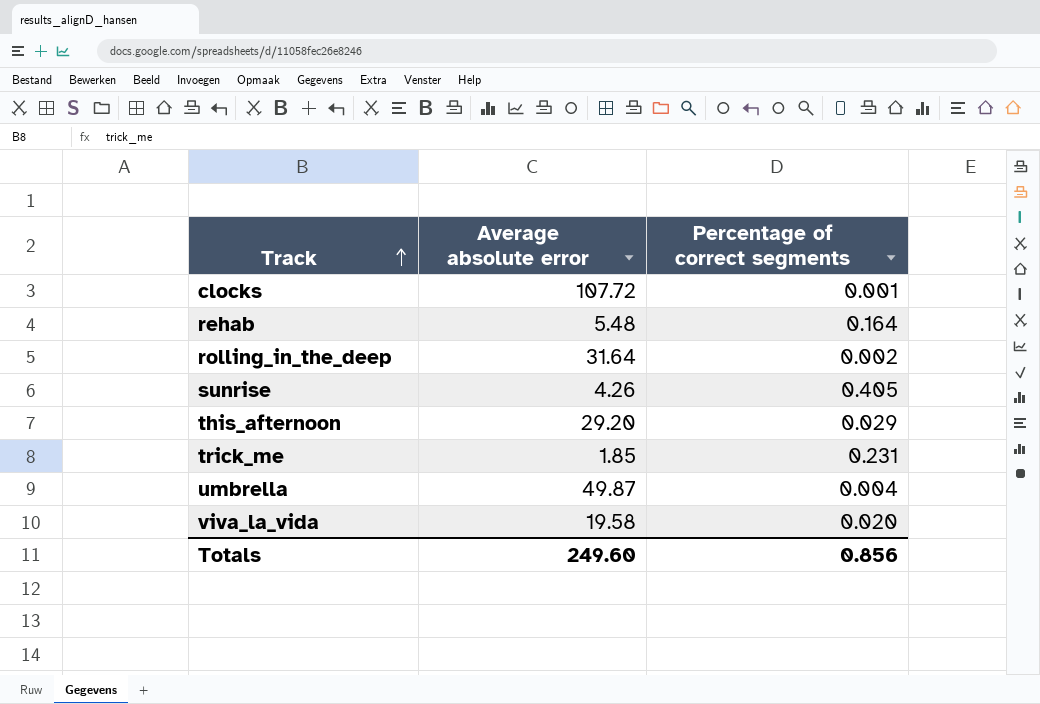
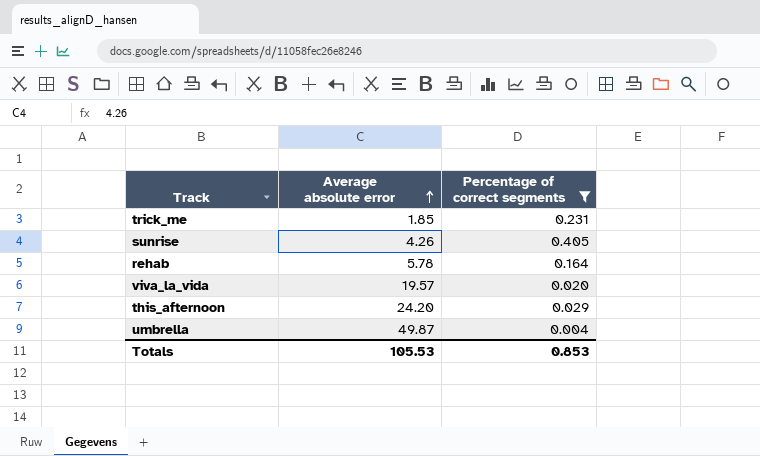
filter: none -> Percentage of correct segments >= 0.004
row order: Track ascending -> Average absolute error ascending
rehab | Average absolute error: 5.48 -> 5.78
viva_la_vida | Average absolute error: 19.58 -> 19.57
this_afternoon | Average absolute error: 29.20 -> 24.20
Totals | Average absolute error: 249.60 -> 105.53
Totals | Percentage of correct segments: 0.856 -> 0.853

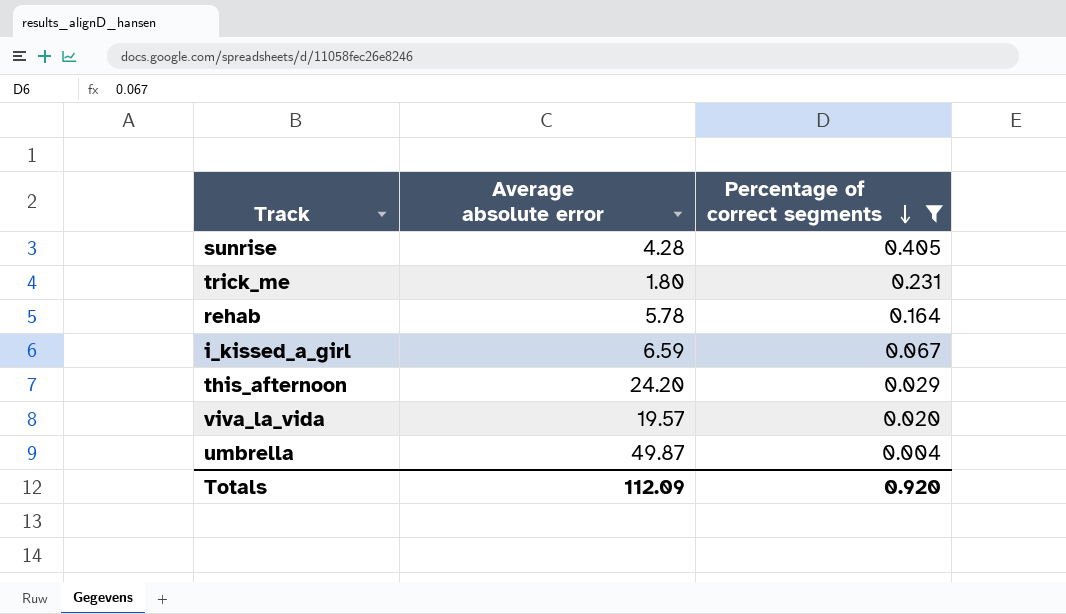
row order: Average absolute error ascending -> Percentage of correct segments descending
sunrise | Average absolute error: 4.26 -> 4.28
trick_me | Average absolute error: 1.85 -> 1.80
row i_kissed_a_girl: none -> 6.59 | 0.067
Totals | Average absolute error: 105.53 -> 112.09
Totals | Percentage of correct segments: 0.853 -> 0.920

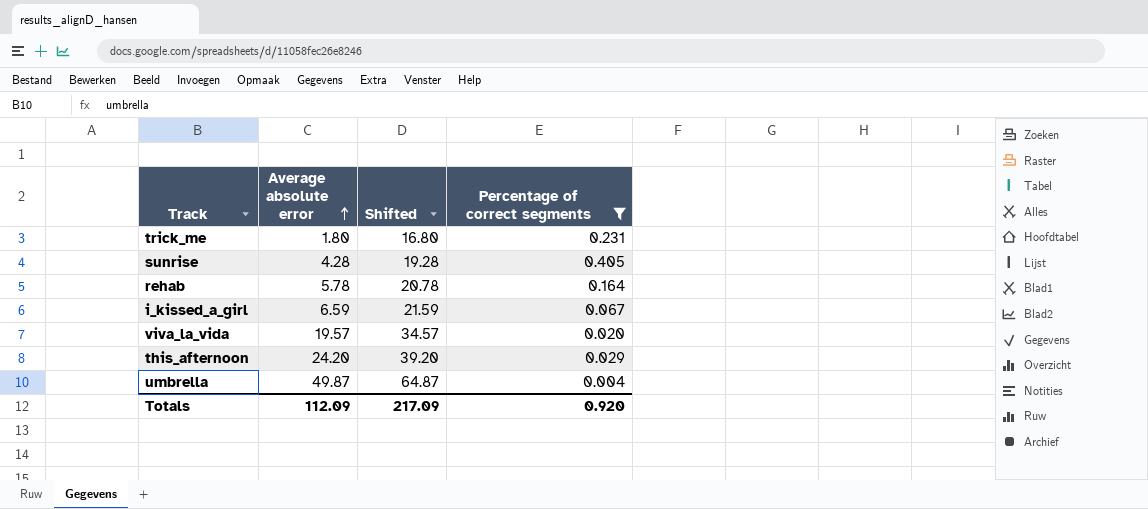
row order: Percentage of correct segments descending -> Average absolute error ascending
column Shifted | formula: none -> [Average absolute error] + 15

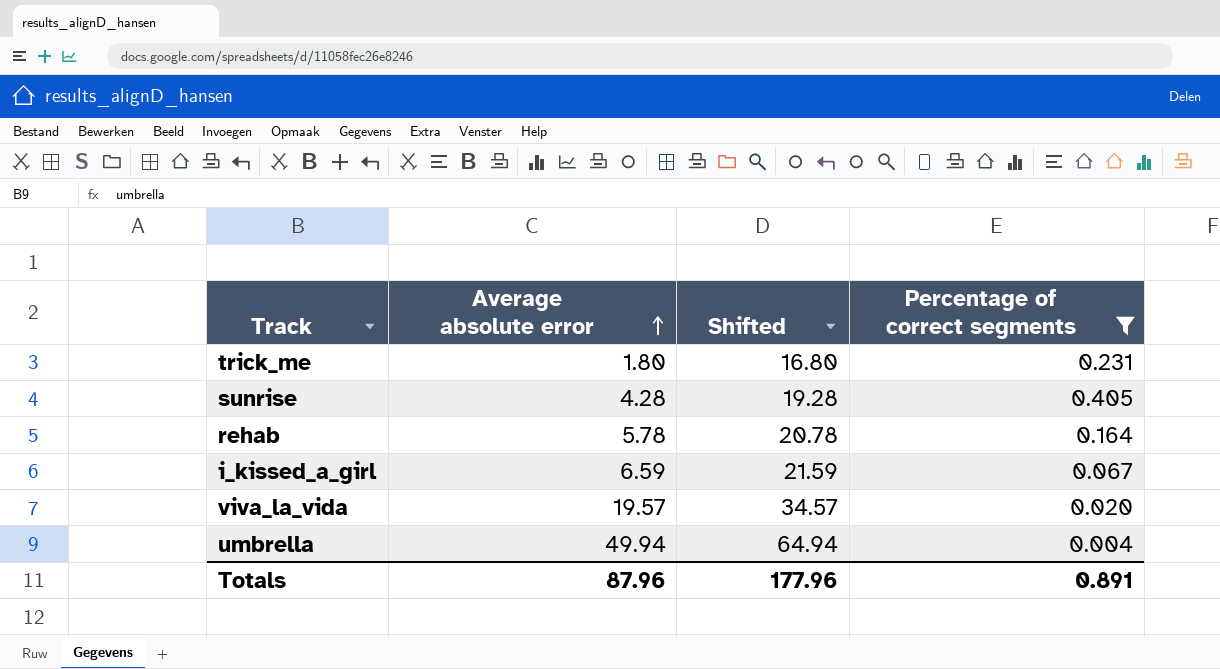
row this_afternoon: 24.20 | 39.20 | 0.029 -> none
umbrella | Average absolute error: 49.87 -> 49.94
umbrella | Shifted: 64.87 -> 64.94
Totals | Average absolute error: 112.09 -> 87.96
Totals | Shifted: 217.09 -> 177.96
Totals | Percentage of correct segments: 0.920 -> 0.891

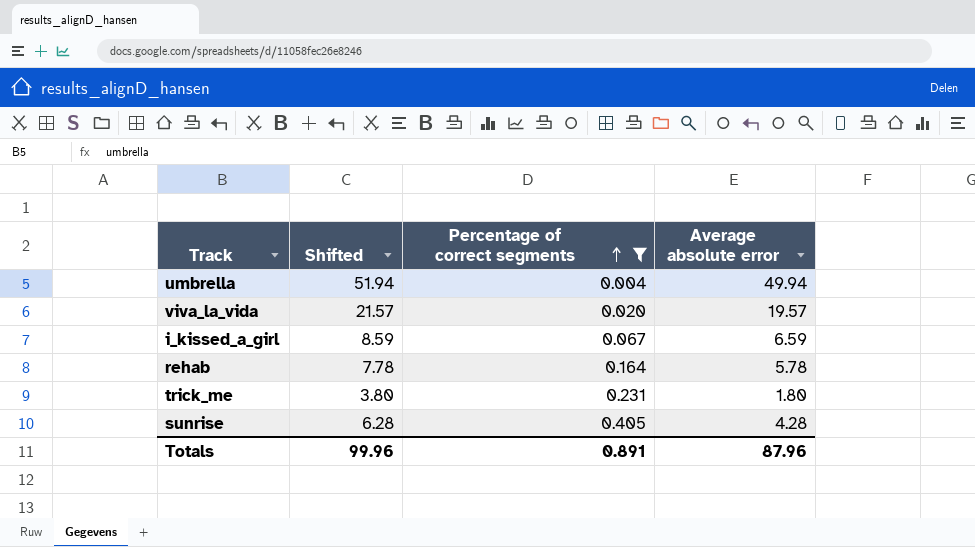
row order: Average absolute error ascending -> Percentage of correct segments ascending
column Shifted | formula: [Average absolute error] + 15 -> [Average absolute error] + 2
column Average absolute error | position: 2 -> 4
Totals | Shifted: 177.96 -> 99.96

